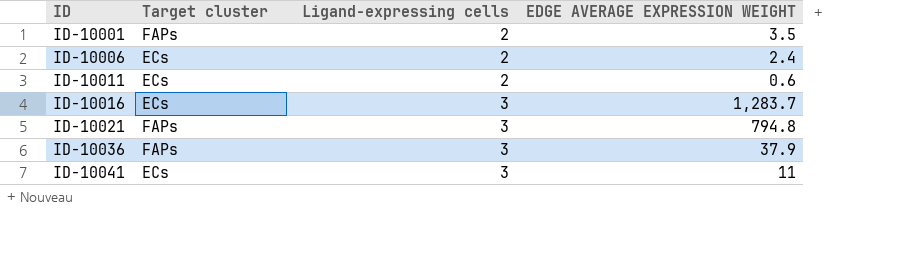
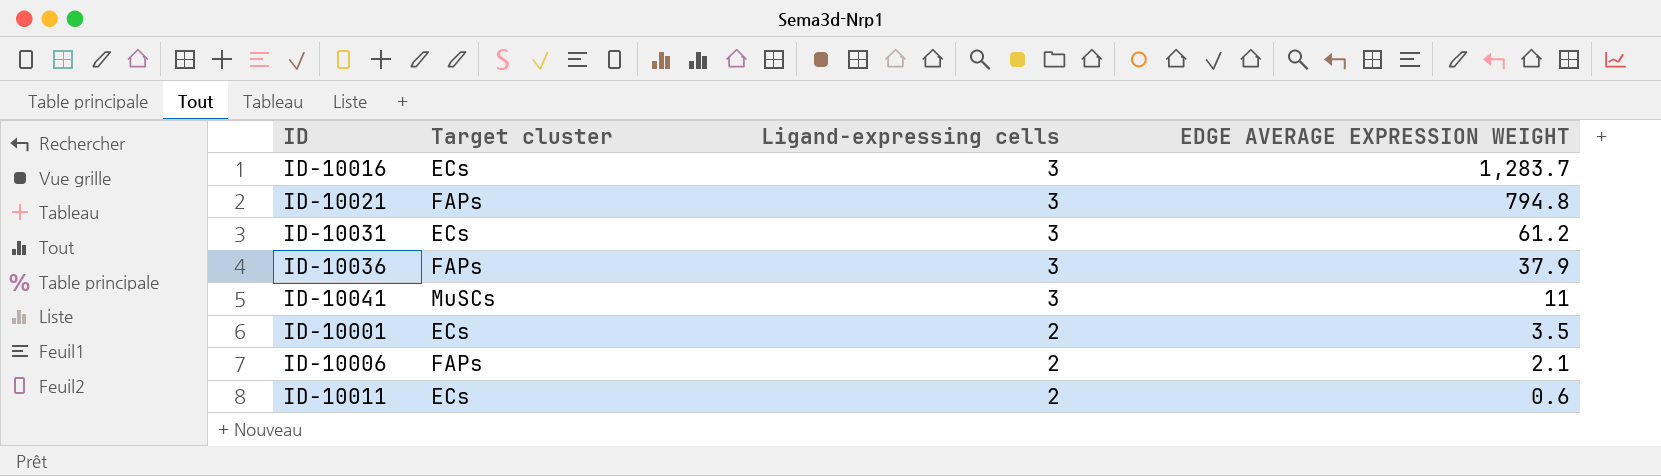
row order: ID ascending -> Ligand-expressing cells descending
row ID-10031: none -> ECs | 3 | 61.2
ID-10041 | Target cluster: ECs -> MuSCs
ID-10001 | Target cluster: FAPs -> ECs
ID-10006 | Target cluster: ECs -> FAPs
ID-10006 | EDGE AVERAGE EXPRESSION WEIGHT: 2.4 -> 2.1

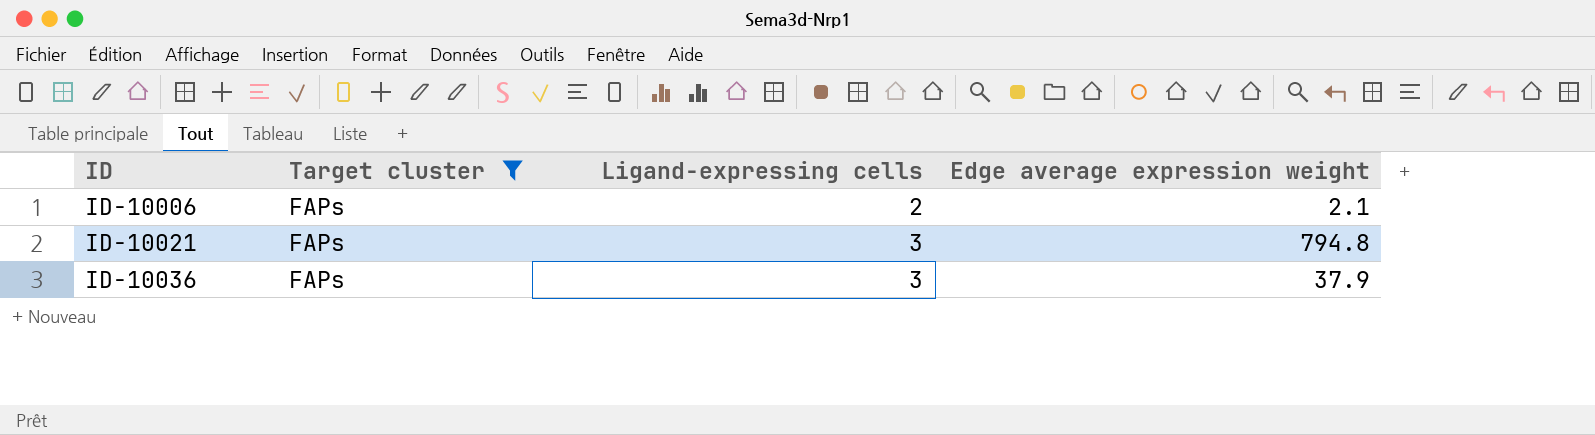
filter: none -> Target cluster = FAPs
row order: Ligand-expressing cells descending -> ID ascending
column name: EDGE AVERAGE EXPRESSION WEIGHT -> Edge average expression weight

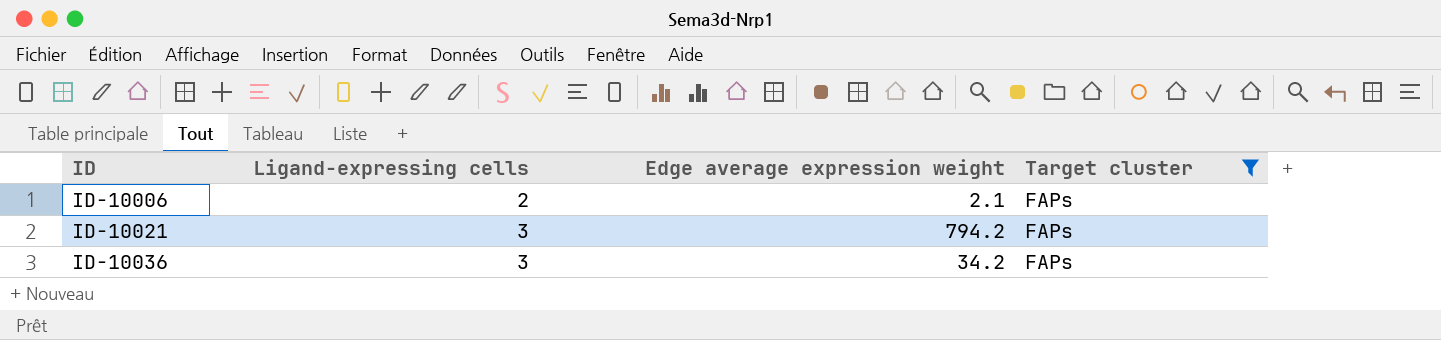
column Target cluster | position: 2 -> 4
ID-10021 | Edge average expression weight: 794.8 -> 794.2
ID-10036 | Edge average expression weight: 37.9 -> 34.2

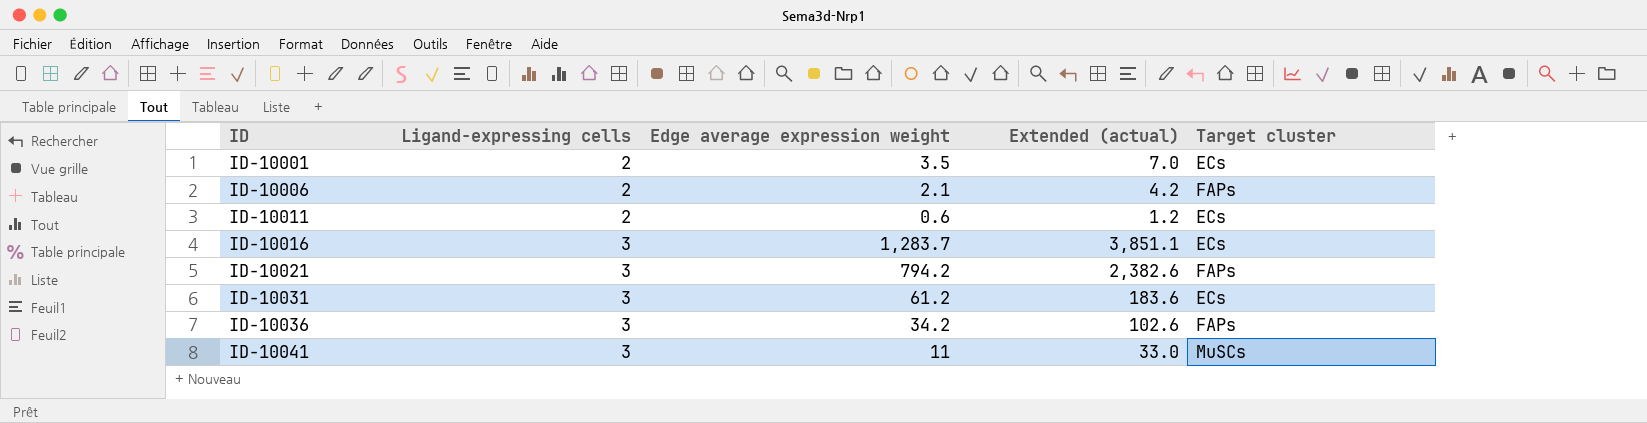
filter: Target cluster = FAPs -> none
column Extended (actual) | formula: none -> [Ligand-expressing cells] * [Edge average expression weight]

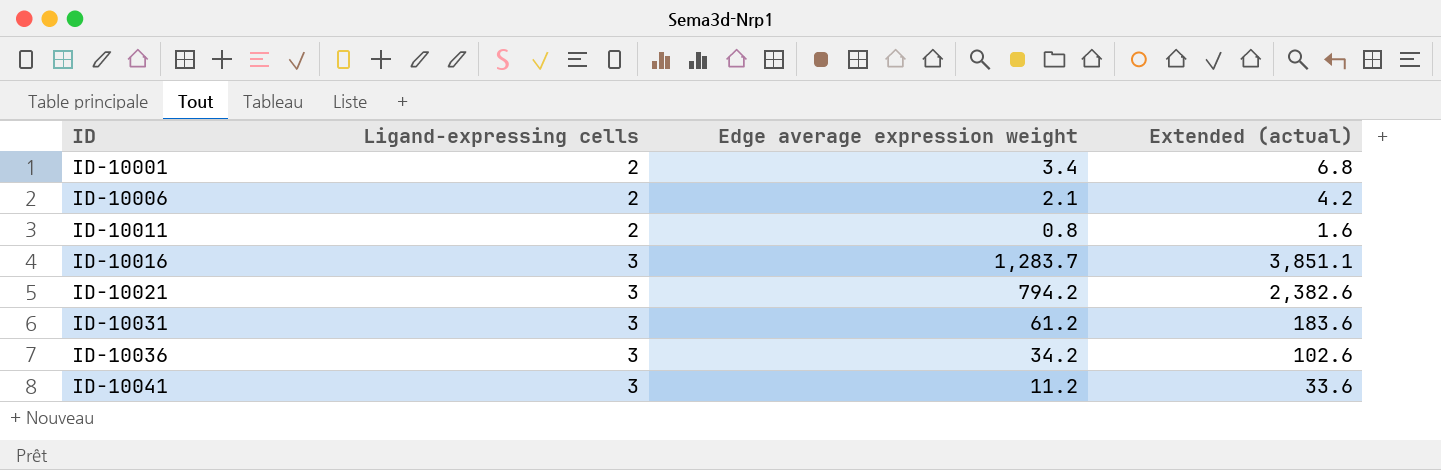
column Target cluster | position: 5 -> none
ID-10001 | Edge average expression weight: 3.5 -> 3.4
ID-10001 | Extended (actual): 7.0 -> 6.8
ID-10011 | Edge average expression weight: 0.6 -> 0.8
ID-10011 | Extended (actual): 1.2 -> 1.6
ID-10041 | Edge average expression weight: 11 -> 11.2
ID-10041 | Extended (actual): 33.0 -> 33.6

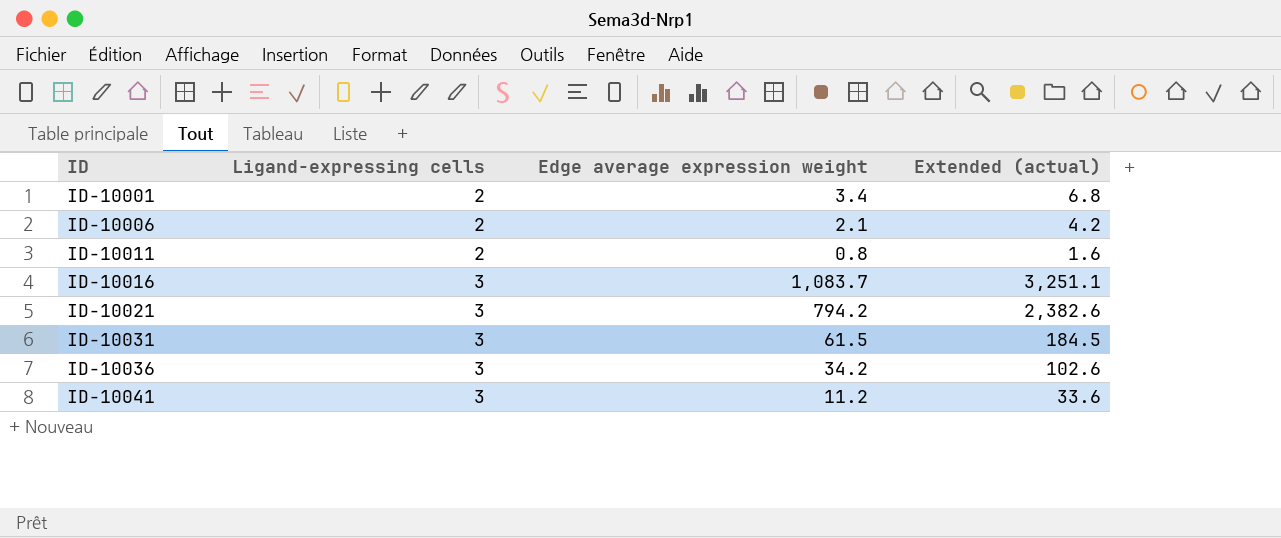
ID-10016 | Edge average expression weight: 1,283.7 -> 1,083.7
ID-10016 | Extended (actual): 3,851.1 -> 3,251.1
ID-10031 | Edge average expression weight: 61.2 -> 61.5
ID-10031 | Extended (actual): 183.6 -> 184.5

